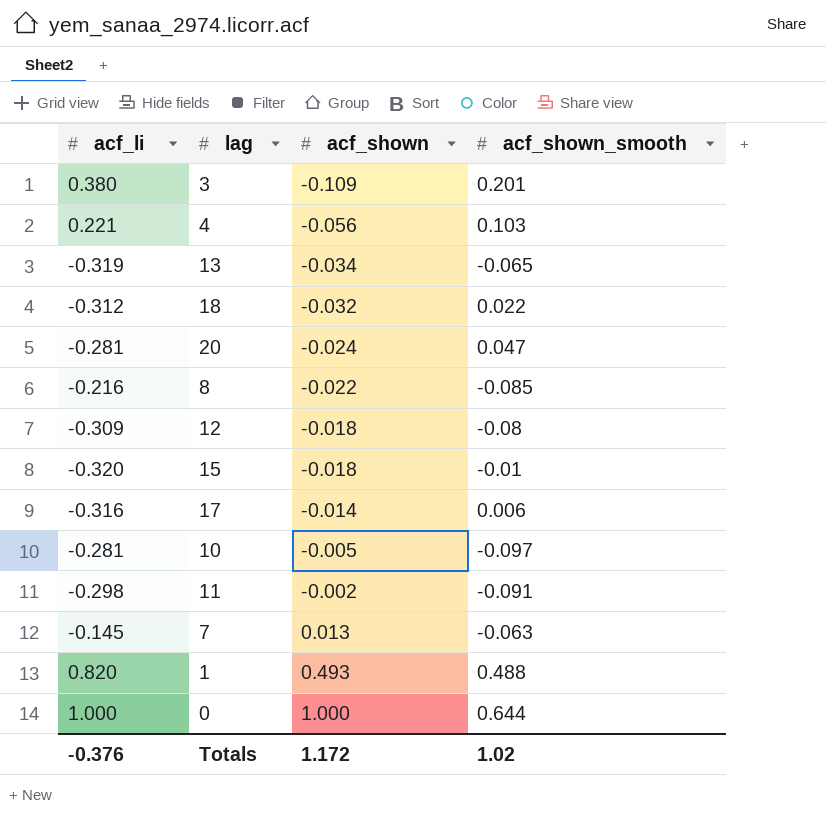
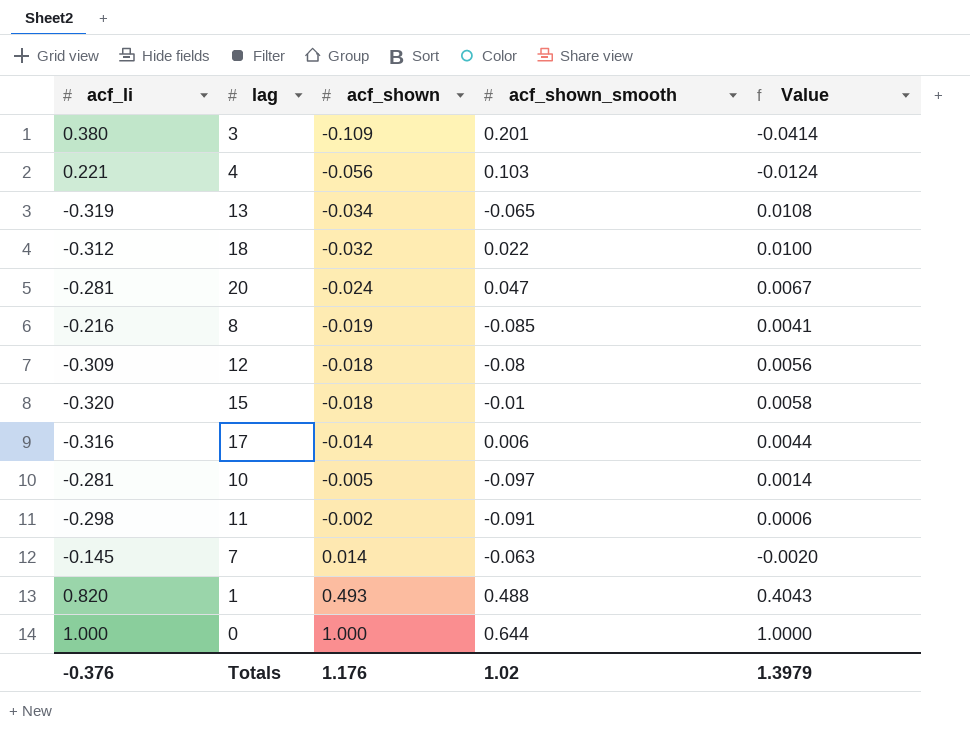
column Value | formula: none -> [acf_li] * [acf_shown]
8 | acf_shown: -0.022 -> -0.019
7 | acf_shown: 0.013 -> 0.014
Totals | acf_shown: 1.172 -> 1.176

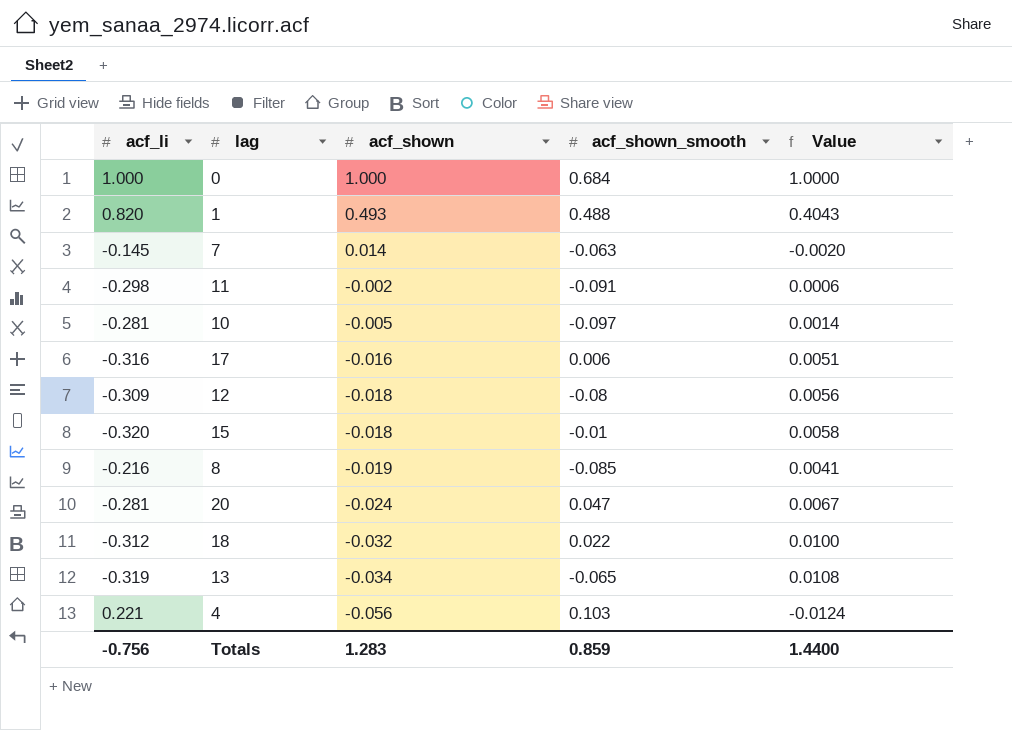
row order: acf_shown ascending -> acf_shown descending
row 3: 0.380 | -0.109 | 0.201 | -0.0414 -> none
0 | acf_shown_smooth: 0.644 -> 0.684
17 | acf_shown: -0.014 -> -0.016
17 | Value: 0.0044 -> 0.0051
Totals | acf_li: -0.376 -> -0.756
Totals | acf_shown: 1.176 -> 1.283
Totals | acf_shown_smooth: 1.02 -> 0.859
Totals | Value: 1.3979 -> 1.4400

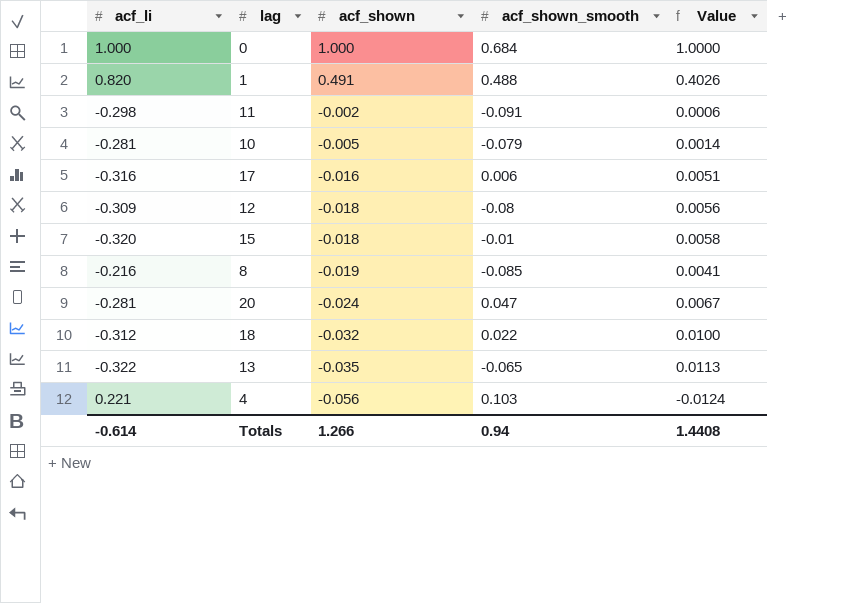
row 7: -0.145 | 0.014 | -0.063 | -0.0020 -> none
1 | acf_shown: 0.493 -> 0.491
1 | Value: 0.4043 -> 0.4026
10 | acf_shown_smooth: -0.097 -> -0.079
13 | acf_li: -0.319 -> -0.322
13 | acf_shown: -0.034 -> -0.035
13 | Value: 0.0108 -> 0.0113
Totals | acf_li: -0.756 -> -0.614
Totals | acf_shown: 1.283 -> 1.266
Totals | acf_shown_smooth: 0.859 -> 0.94
Totals | Value: 1.4400 -> 1.4408

